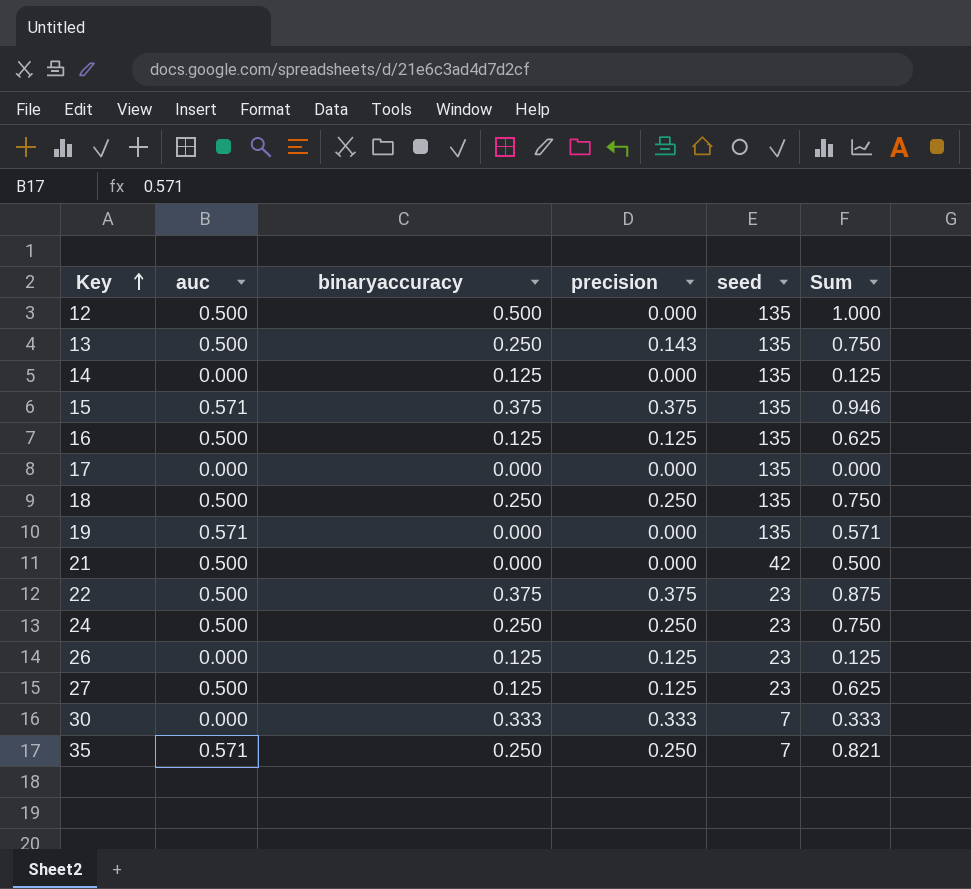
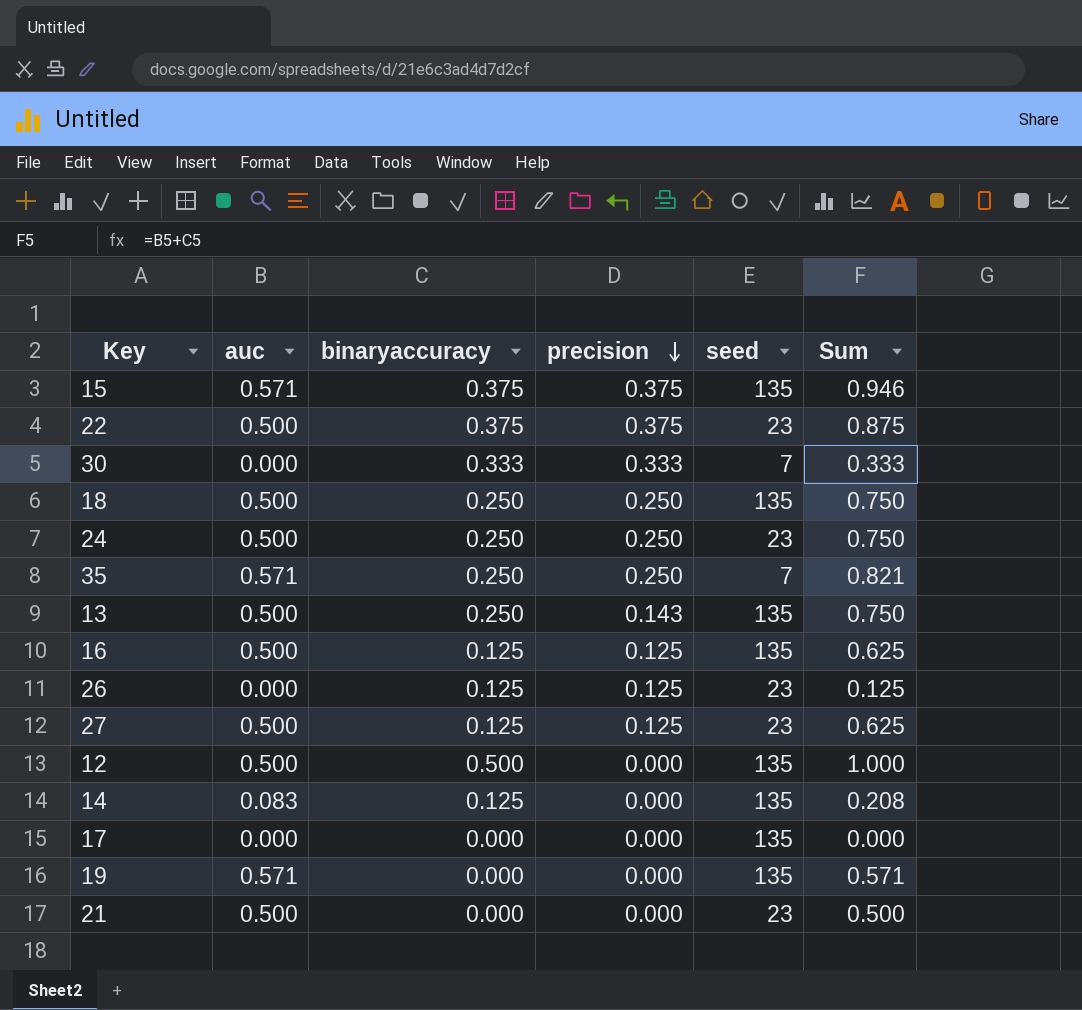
row order: Key ascending -> precision descending
14 | auc: 0.000 -> 0.083
14 | Sum: 0.125 -> 0.208
21 | seed: 42 -> 23

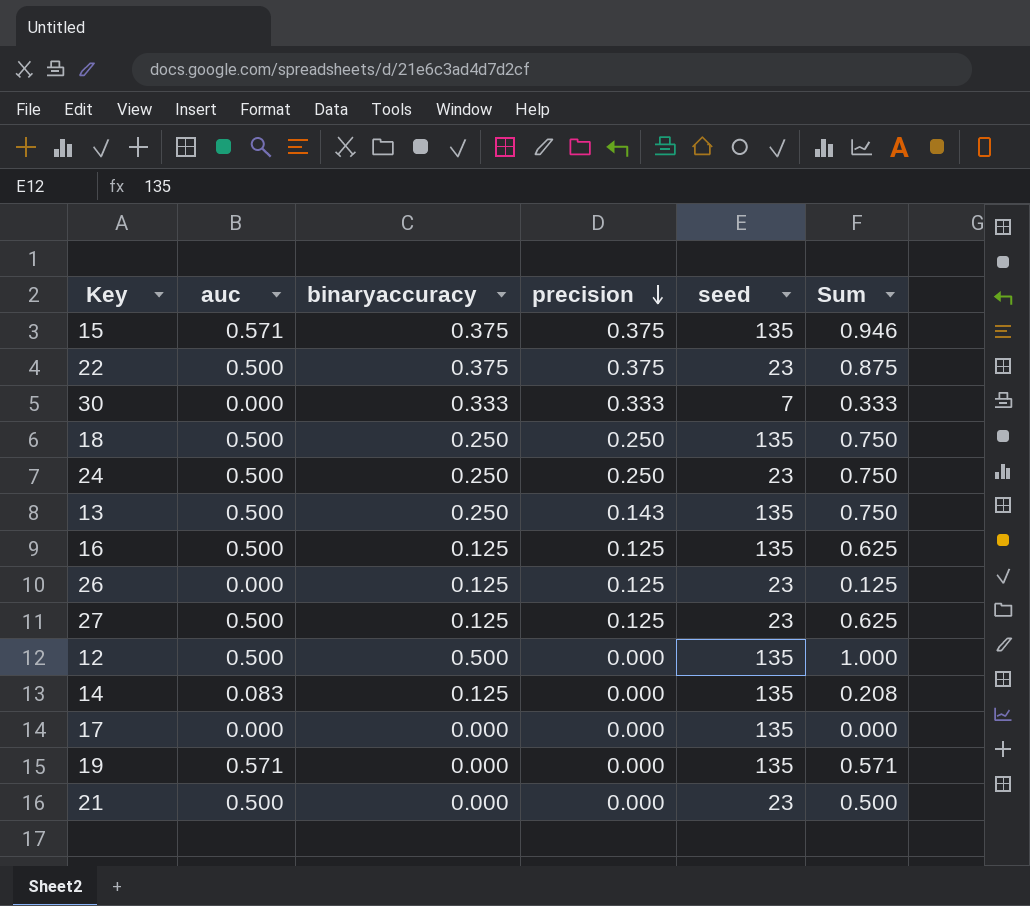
row 35: 0.571 | 0.250 | 0.250 | 7 | 0.821 -> none

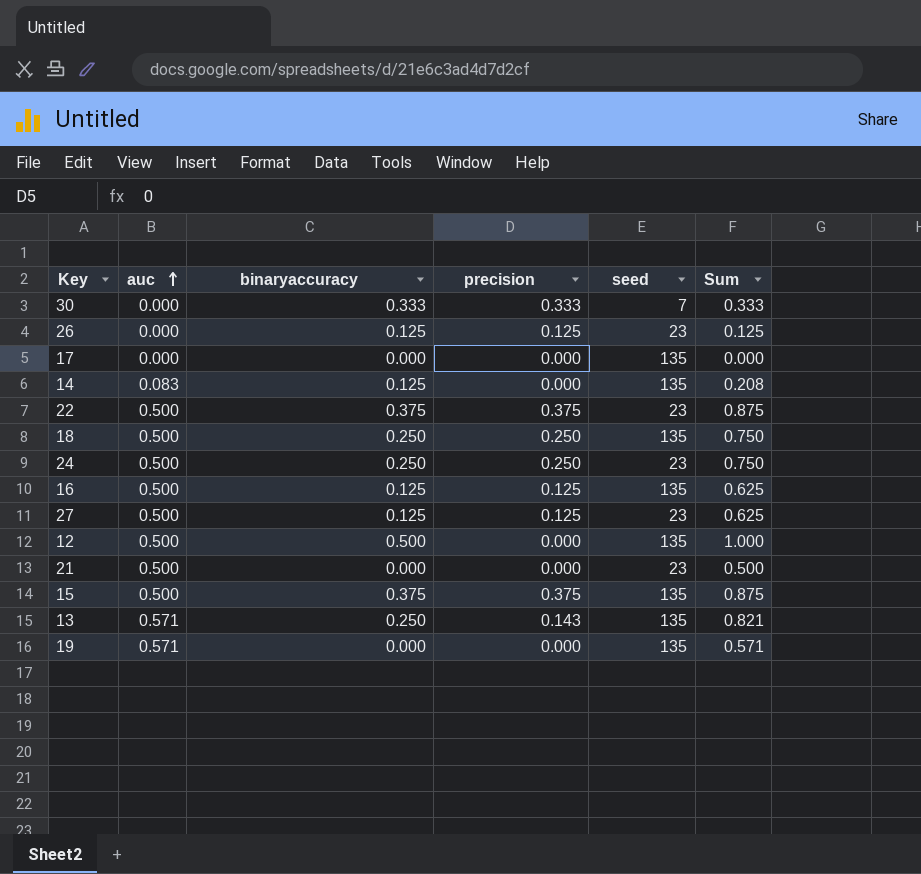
row order: precision descending -> auc ascending
15 | auc: 0.571 -> 0.500
15 | Sum: 0.946 -> 0.875
13 | auc: 0.500 -> 0.571
13 | Sum: 0.750 -> 0.821

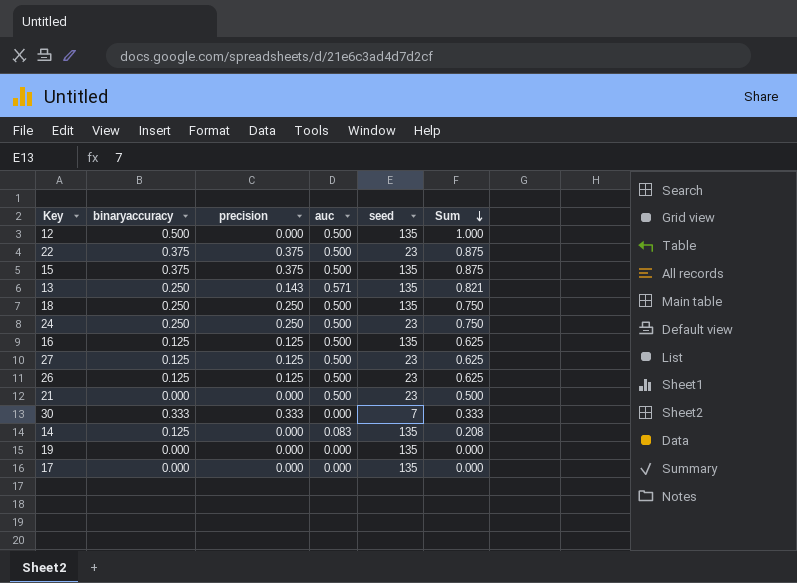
row order: auc ascending -> Sum descending
column auc | position: 2 -> 4
26 | auc: 0.000 -> 0.500
26 | Sum: 0.125 -> 0.625
19 | auc: 0.571 -> 0.000
19 | Sum: 0.571 -> 0.000

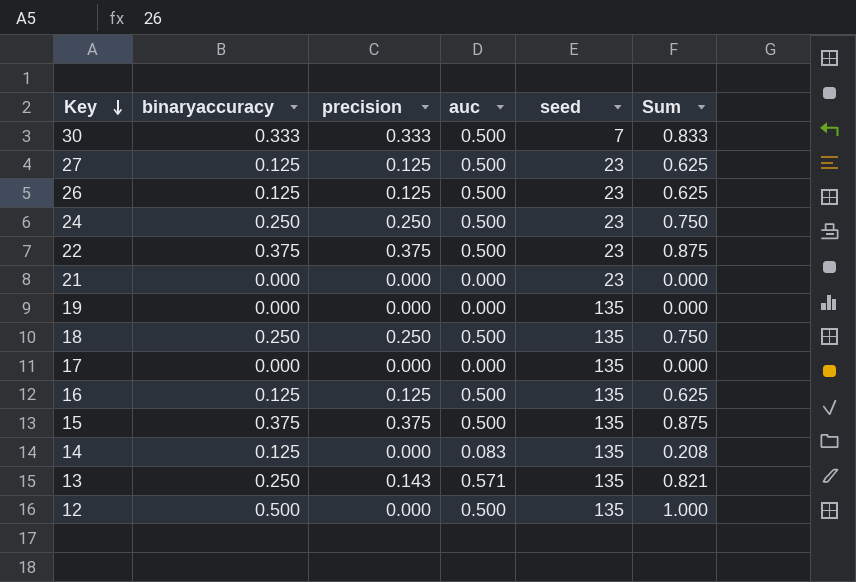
row order: Sum descending -> Key descending
30 | auc: 0.000 -> 0.500
30 | Sum: 0.333 -> 0.833
21 | auc: 0.500 -> 0.000
21 | Sum: 0.500 -> 0.000

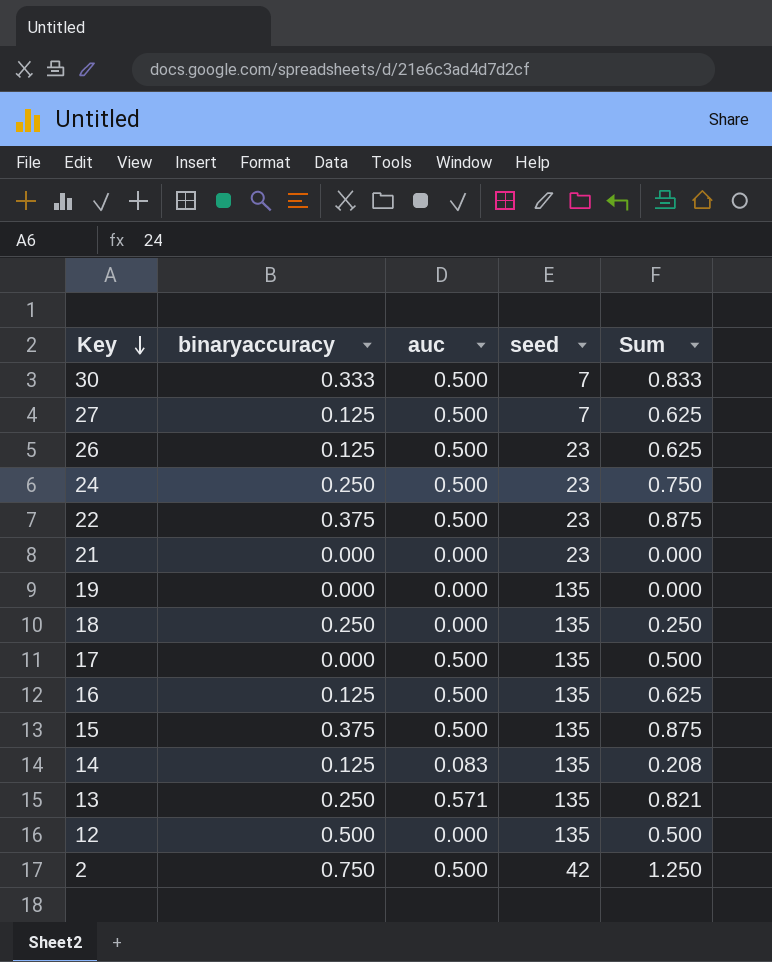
column precision | position: 3 -> none
27 | seed: 23 -> 7
18 | auc: 0.500 -> 0.000
18 | Sum: 0.750 -> 0.250
17 | auc: 0.000 -> 0.500
17 | Sum: 0.000 -> 0.500
12 | auc: 0.500 -> 0.000
12 | Sum: 1.000 -> 0.500
row 2: none -> 0.750 | 0.500 | 42 | 1.250

